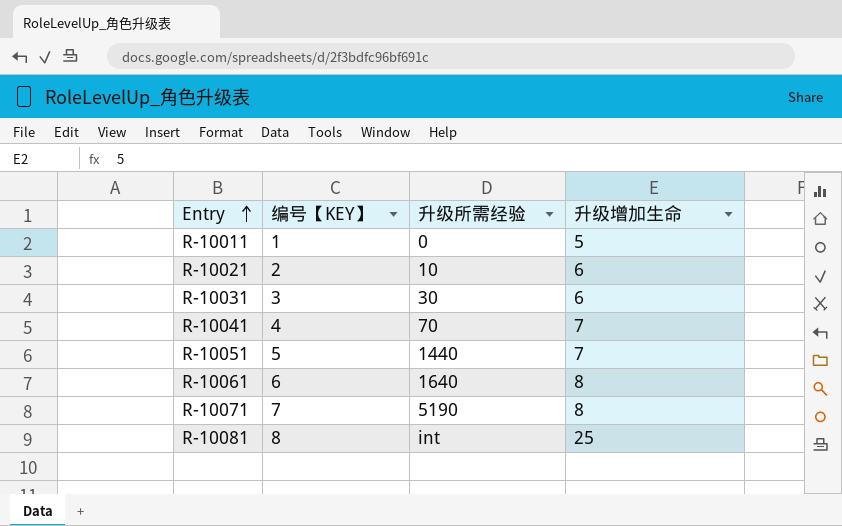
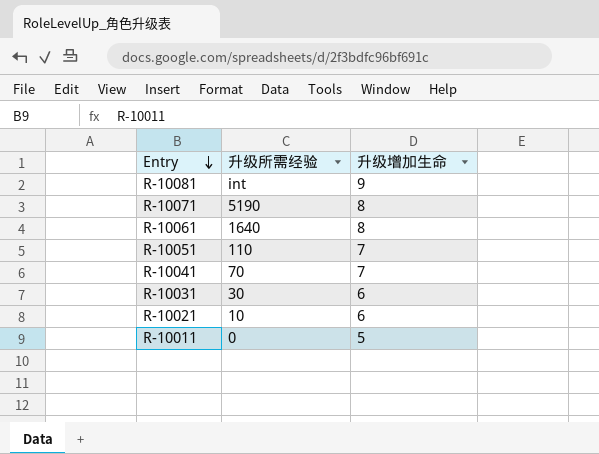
row order: Entry ascending -> Entry descending
column 编号【KEY】 | position: 2 -> none
R-10081 | 升级增加生命: 25 -> 9
R-10051 | 升级所需经验: 1440 -> 110

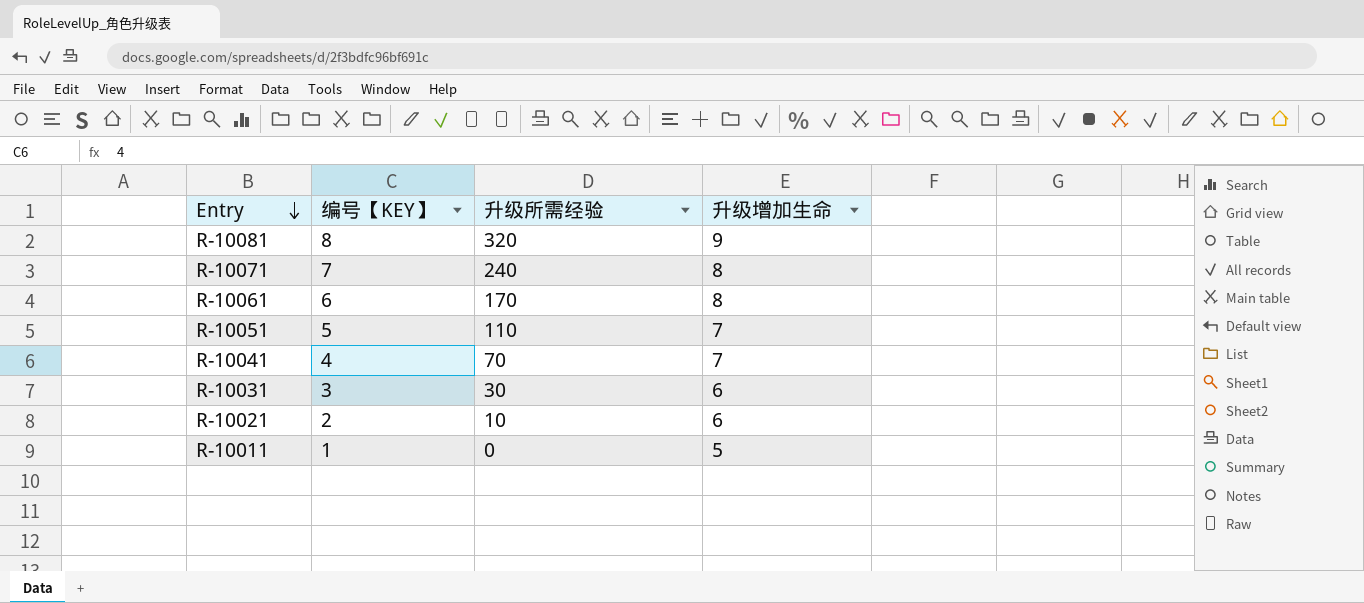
column 编号【KEY】 | position: none -> 2
R-10081 | 升级所需经验: int -> 320
R-10071 | 升级所需经验: 5190 -> 240
R-10061 | 升级所需经验: 1640 -> 170

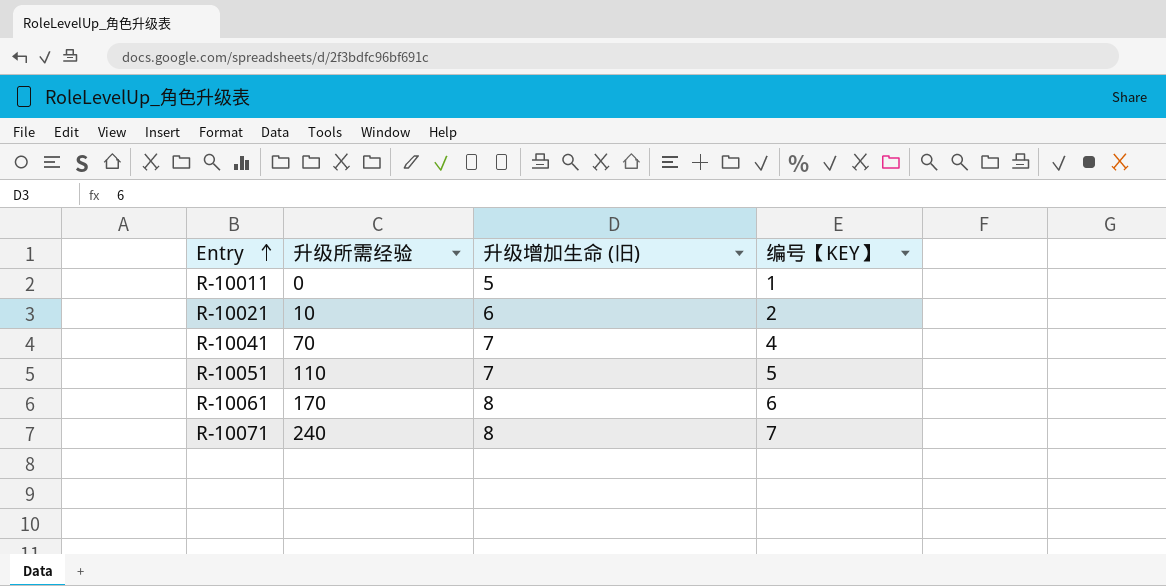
row order: Entry descending -> Entry ascending
column name: 升级增加生命 -> 升级增加生命 (旧)
column 编号【KEY】 | position: 2 -> 4
row R-10081: 8 | 320 | 9 -> none
row R-10031: 3 | 30 | 6 -> none

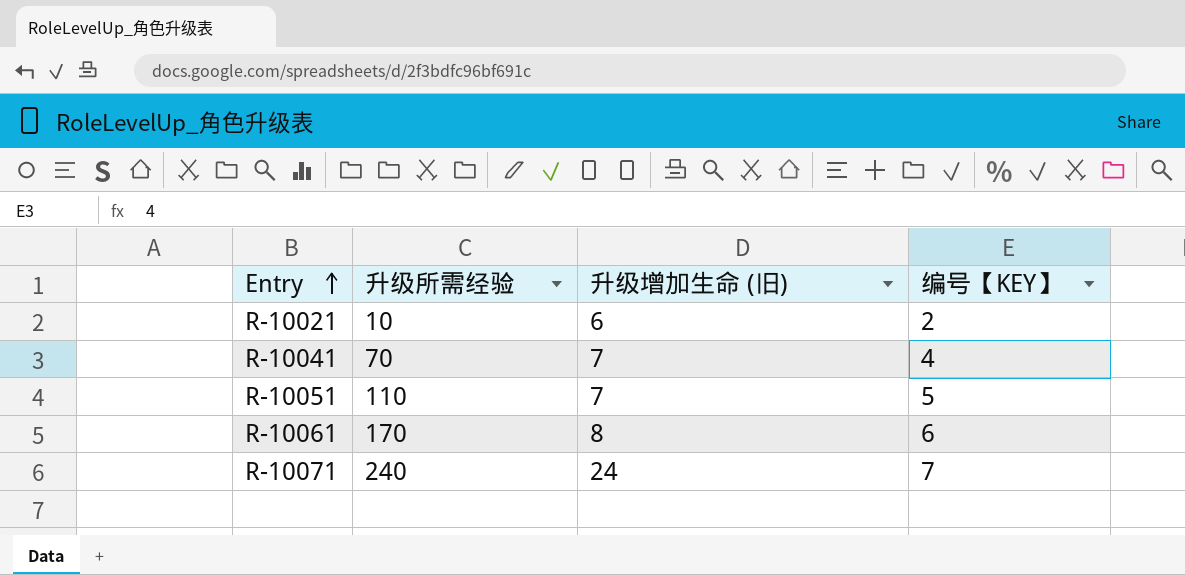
row R-10011: 0 | 5 | 1 -> none
R-10071 | 升级增加生命 (旧): 8 -> 24

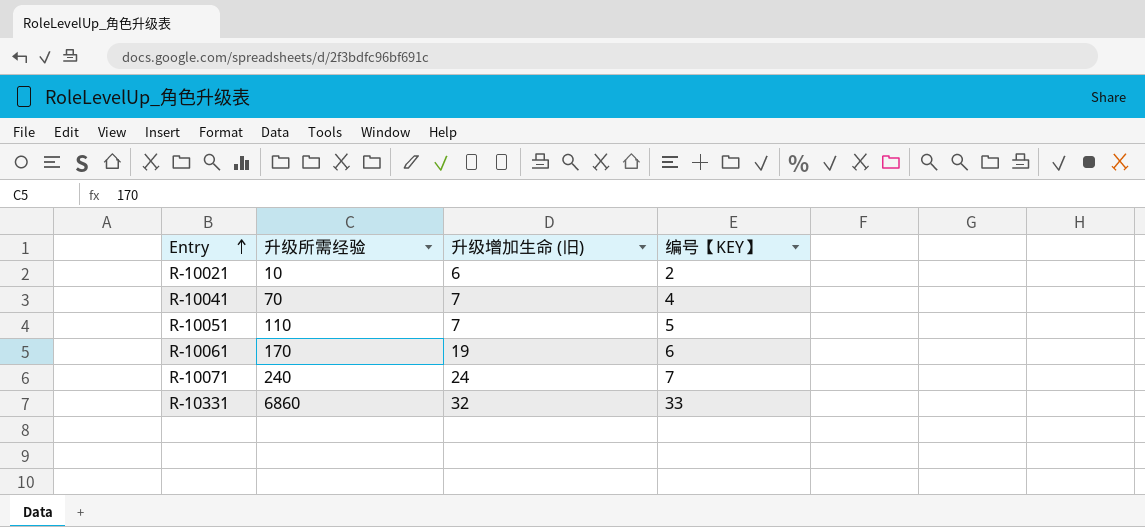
R-10061 | 升级增加生命 (旧): 8 -> 19
row R-10331: none -> 6860 | 32 | 33

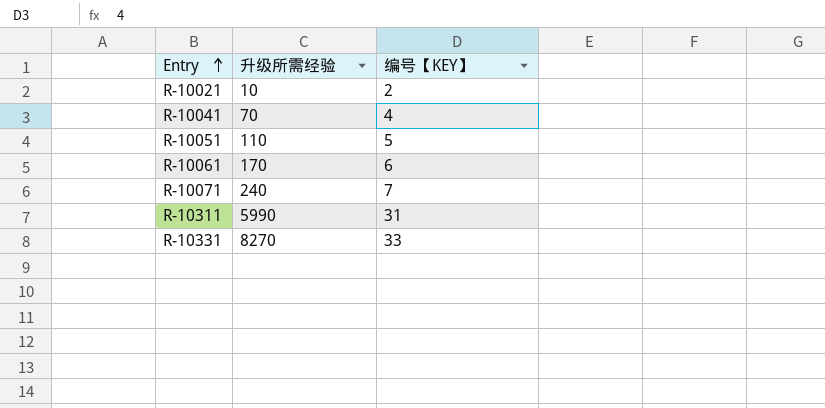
column 升级增加生命 (旧) | position: 3 -> none
row R-10311: none -> 5990 | 31
R-10331 | 升级所需经验: 6860 -> 8270

